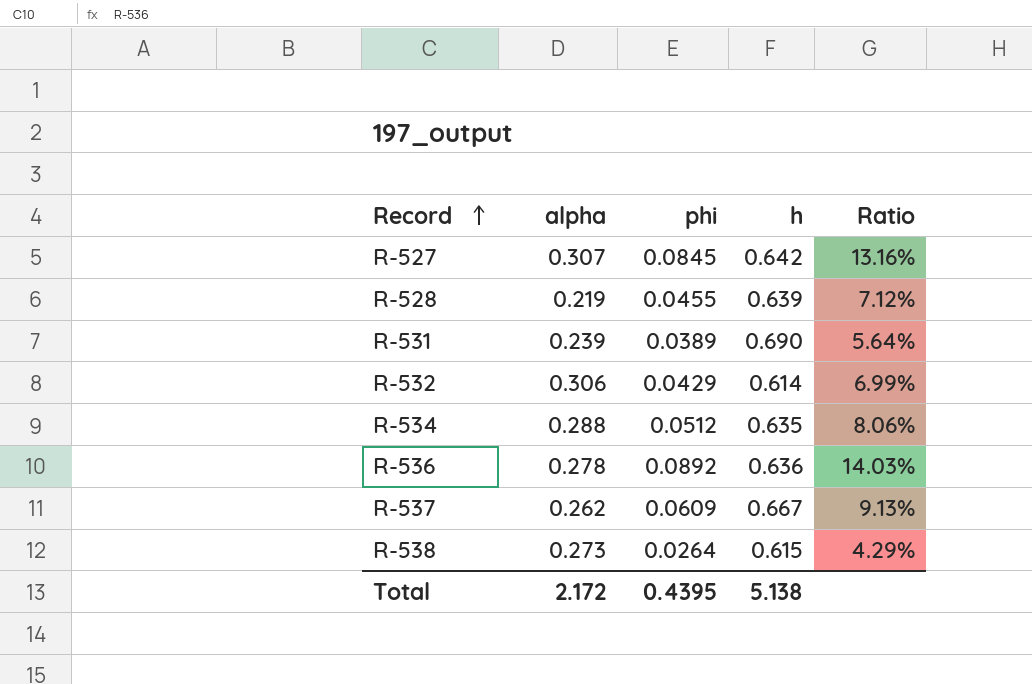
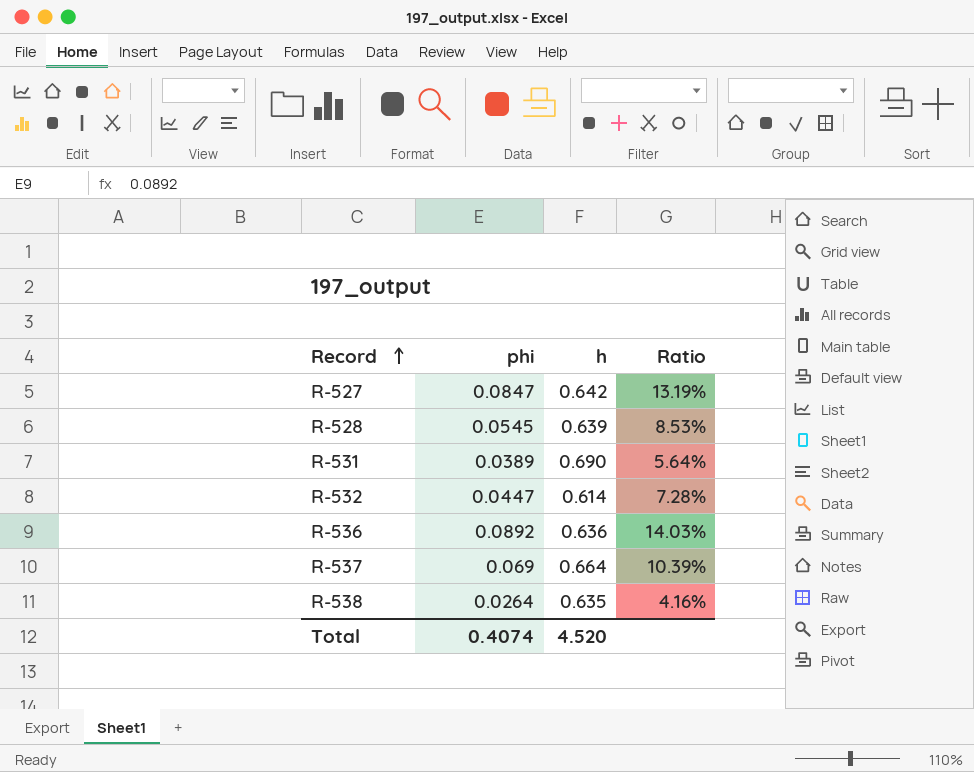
column alpha | position: 2 -> none
row R-534: 0.288 | 0.0512 | 0.635 | 8.06% -> none
R-527 | phi: 0.0845 -> 0.0847
R-527 | Ratio: 13.16% -> 13.19%
R-528 | phi: 0.0455 -> 0.0545
R-528 | Ratio: 7.12% -> 8.53%
R-532 | phi: 0.0429 -> 0.0447
R-532 | Ratio: 6.99% -> 7.28%
R-537 | phi: 0.0609 -> 0.069
R-537 | h: 0.667 -> 0.664
R-537 | Ratio: 9.13% -> 10.39%
R-538 | h: 0.615 -> 0.635
R-538 | Ratio: 4.29% -> 4.16%
Total | phi: 0.4395 -> 0.4074
Total | h: 5.138 -> 4.520

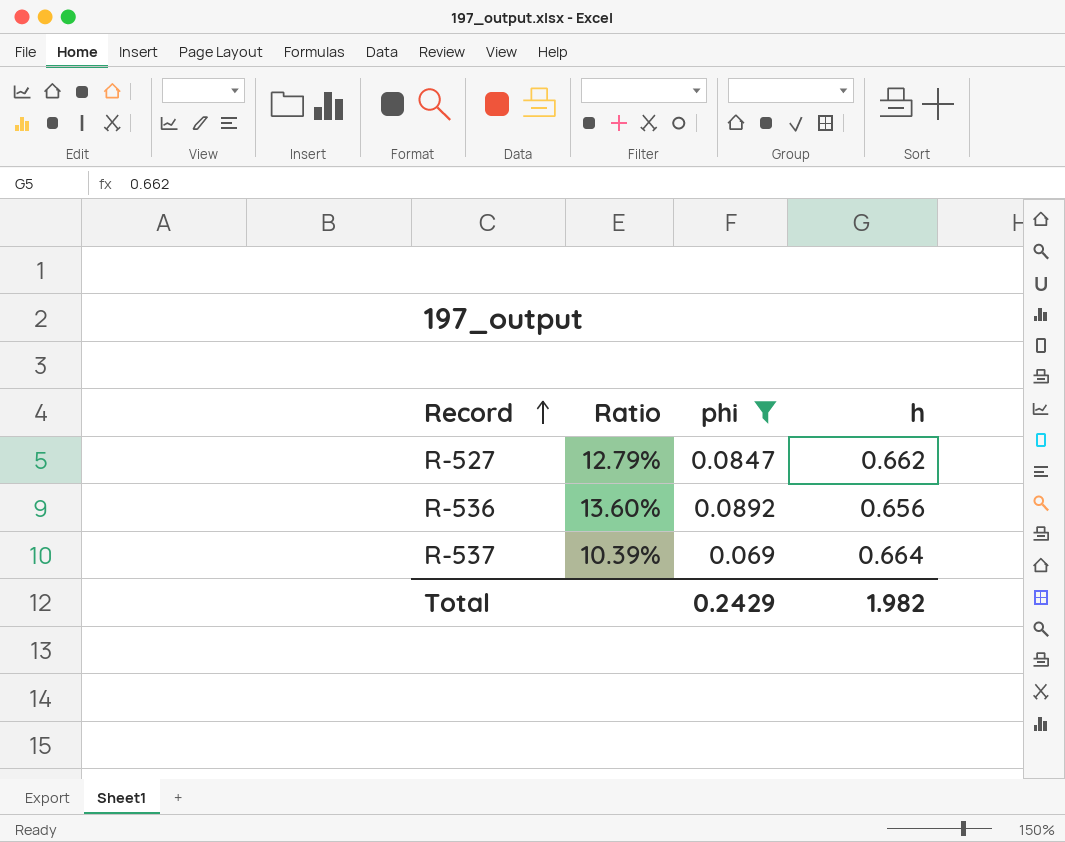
filter: none -> phi >= 0.069
column Ratio | position: 4 -> 2
R-527 | Ratio: 13.19% -> 12.79%
R-527 | h: 0.642 -> 0.662
R-536 | Ratio: 14.03% -> 13.60%
R-536 | h: 0.636 -> 0.656
Total | phi: 0.4074 -> 0.2429
Total | h: 4.520 -> 1.982

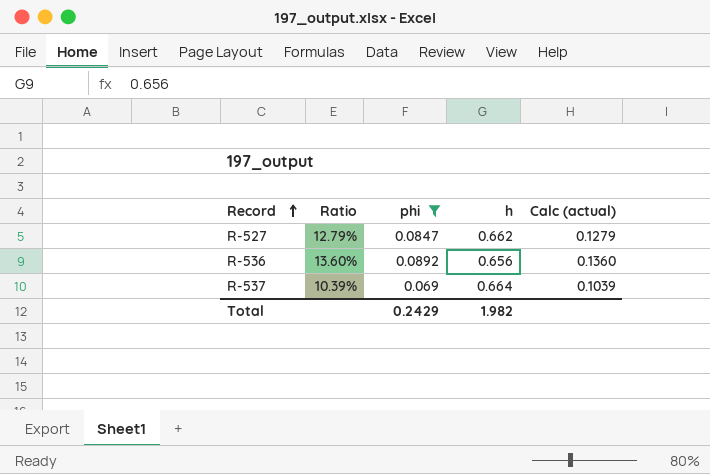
column Calc (actual) | formula: none -> [phi] / [h]

